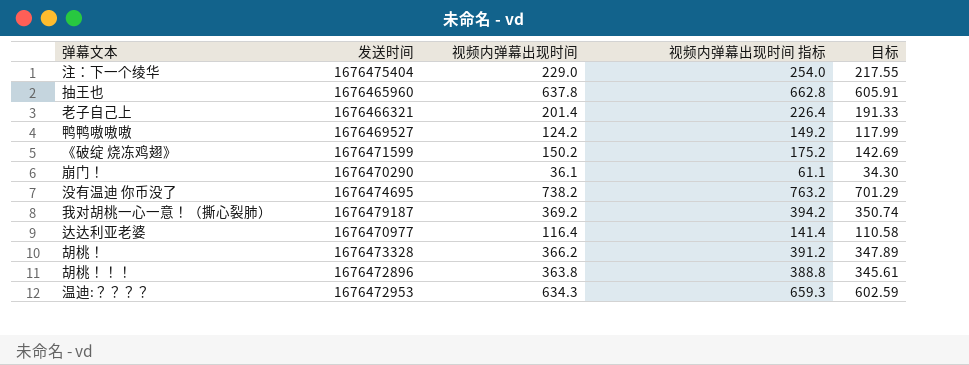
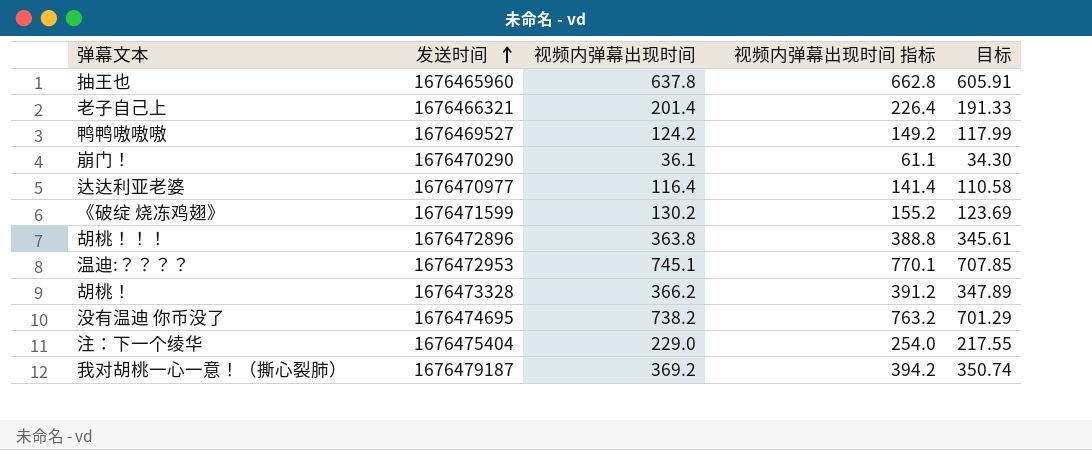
row order: none -> 发送时间 ascending
《破绽 烧冻鸡翅》 | 视频内弹幕出现时间: 150.2 -> 130.2
《破绽 烧冻鸡翅》 | 视频内弹幕出现时间 指标: 175.2 -> 155.2
《破绽 烧冻鸡翅》 | 目标: 142.69 -> 123.69
温迪:？？？？ | 视频内弹幕出现时间: 634.3 -> 745.1
温迪:？？？？ | 视频内弹幕出现时间 指标: 659.3 -> 770.1
温迪:？？？？ | 目标: 602.59 -> 707.85

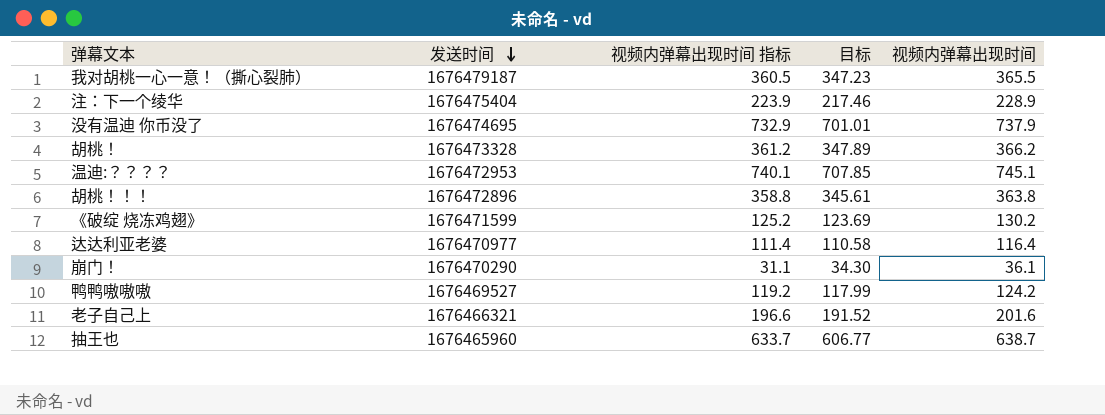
row order: 发送时间 ascending -> 发送时间 descending
column 视频内弹幕出现时间 指标 | formula: [视频内弹幕出现时间] + 25 -> [视频内弹幕出现时间] - 5
column 视频内弹幕出现时间 | position: 3 -> 5
我对胡桃一心一意！（撕心裂肺） | 目标: 350.74 -> 347.23
我对胡桃一心一意！（撕心裂肺） | 视频内弹幕出现时间: 369.2 -> 365.5
注：下一个绫华 | 目标: 217.55 -> 217.46
注：下一个绫华 | 视频内弹幕出现时间: 229.0 -> 228.9
没有温迪 你币没了 | 目标: 701.29 -> 701.01
没有温迪 你币没了 | 视频内弹幕出现时间: 738.2 -> 737.9
老子自己上 | 目标: 191.33 -> 191.52
老子自己上 | 视频内弹幕出现时间: 201.4 -> 201.6
抽王也 | 目标: 605.91 -> 606.77
抽王也 | 视频内弹幕出现时间: 637.8 -> 638.7

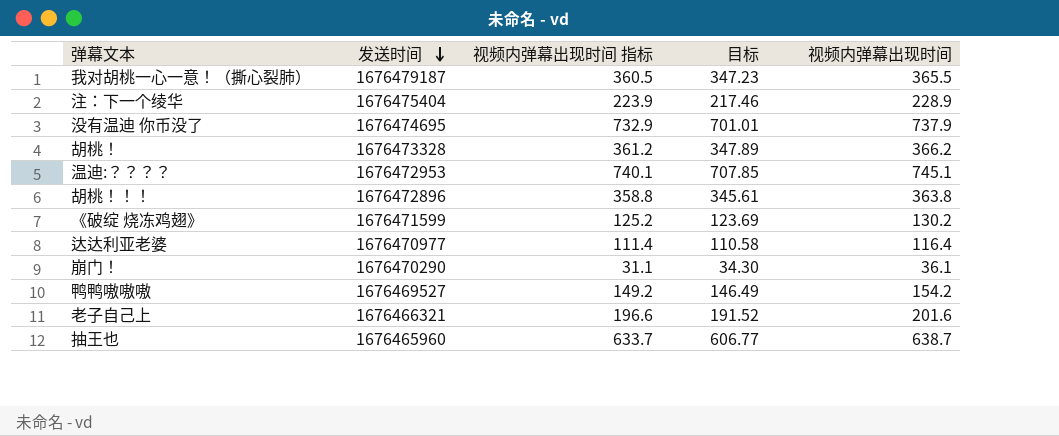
鸭鸭嗷嗷嗷 | 视频内弹幕出现时间 指标: 119.2 -> 149.2
鸭鸭嗷嗷嗷 | 目标: 117.99 -> 146.49
鸭鸭嗷嗷嗷 | 视频内弹幕出现时间: 124.2 -> 154.2

